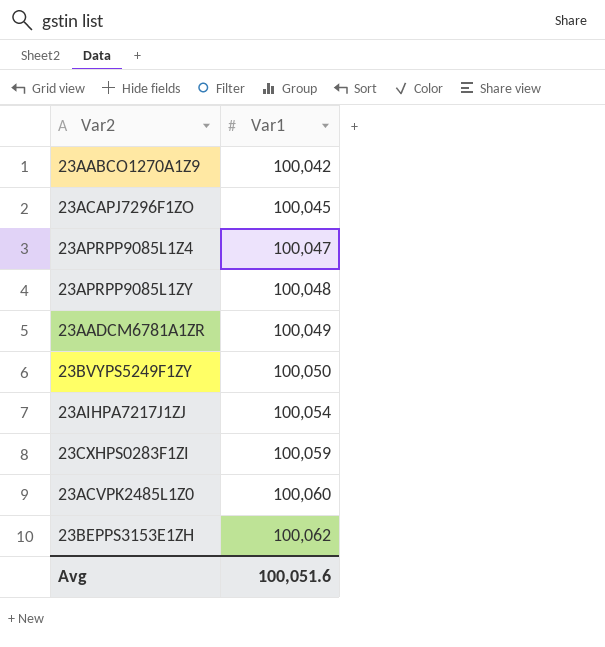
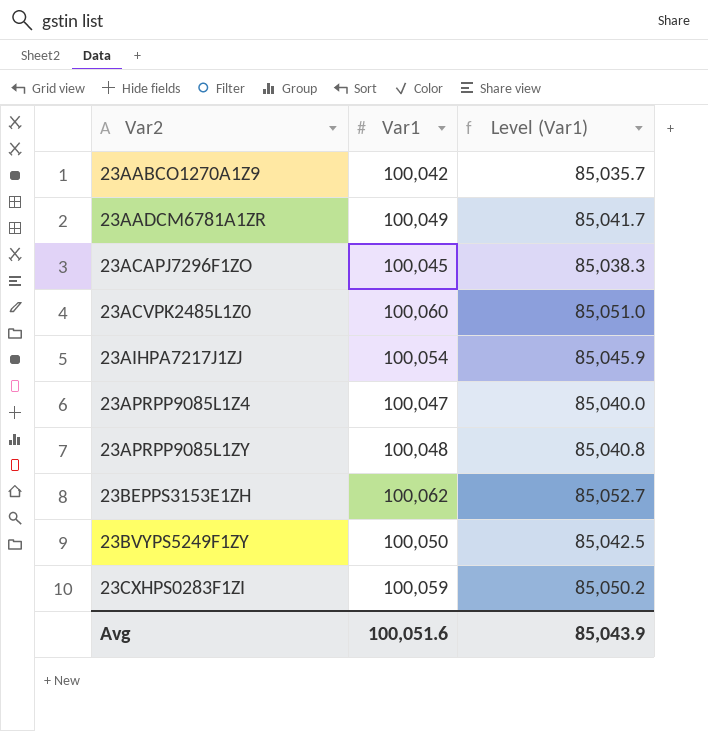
row order: Var1 ascending -> Var2 ascending
column Level (Var1) | formula: none -> [Var1] * 0.85

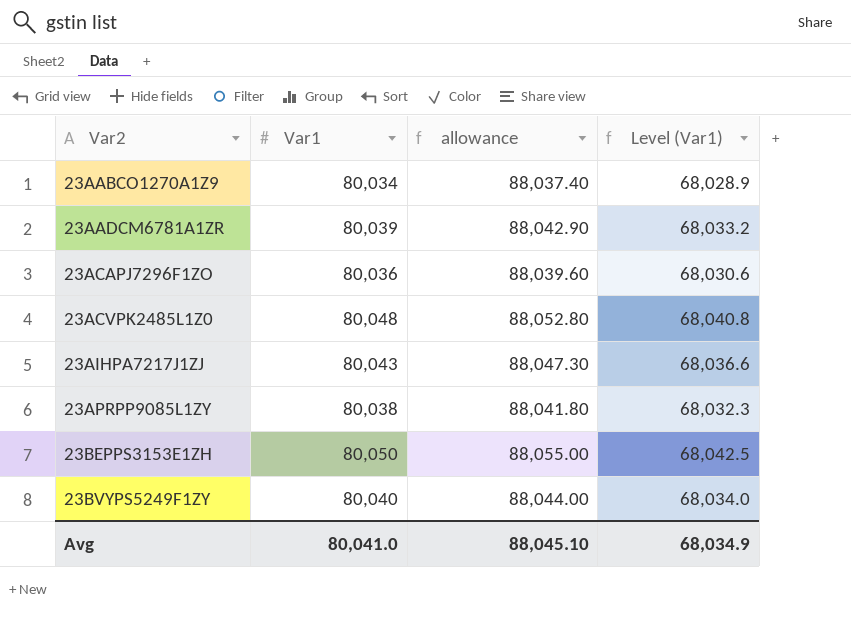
column allowance | formula: none -> [Var1] * 1.1
row 23APRPP9085L1Z4: 100,047 | 85,040.0 -> none
row 23CXHPS0283F1ZI: 100,059 | 85,050.2 -> none
23AABCO1270A1Z9 | Var1: 100,042 -> 80,034
23AABCO1270A1Z9 | Level (Var1): 85,035.7 -> 68,028.9
23AADCM6781A1ZR | Var1: 100,049 -> 80,039
23AADCM6781A1ZR | Level (Var1): 85,041.7 -> 68,033.2
23ACAPJ7296F1ZO | Var1: 100,045 -> 80,036
23ACAPJ7296F1ZO | Level (Var1): 85,038.3 -> 68,030.6
23ACVPK2485L1Z0 | Var1: 100,060 -> 80,048
23ACVPK2485L1Z0 | Level (Var1): 85,051.0 -> 68,040.8
23AIHPA7217J1ZJ | Var1: 100,054 -> 80,043
23AIHPA7217J1ZJ | Level (Var1): 85,045.9 -> 68,036.6
23APRPP9085L1ZY | Var1: 100,048 -> 80,038
23APRPP9085L1ZY | Level (Var1): 85,040.8 -> 68,032.3
23BEPPS3153E1ZH | Var1: 100,062 -> 80,050
23BEPPS3153E1ZH | Level (Var1): 85,052.7 -> 68,042.5
23BVYPS5249F1ZY | Var1: 100,050 -> 80,040
23BVYPS5249F1ZY | Level (Var1): 85,042.5 -> 68,034.0
Avg | Var1: 100,051.6 -> 80,041.0
Avg | Level (Var1): 85,043.9 -> 68,034.9

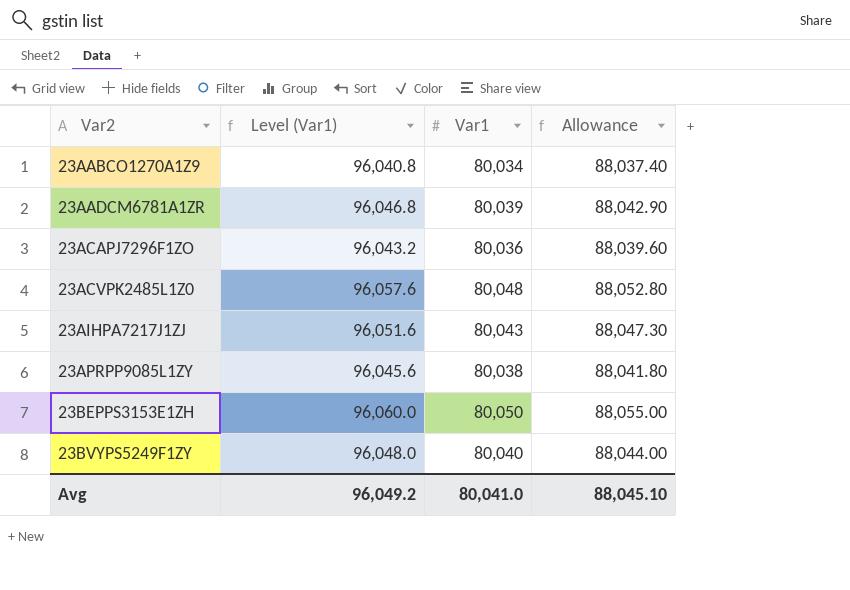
column Level (Var1) | formula: [Var1] * 0.85 -> [Var1] * 1.2
column Level (Var1) | position: 4 -> 2
column name: allowance -> Allowance
Avg | Level (Var1): 68,034.9 -> 96,049.2

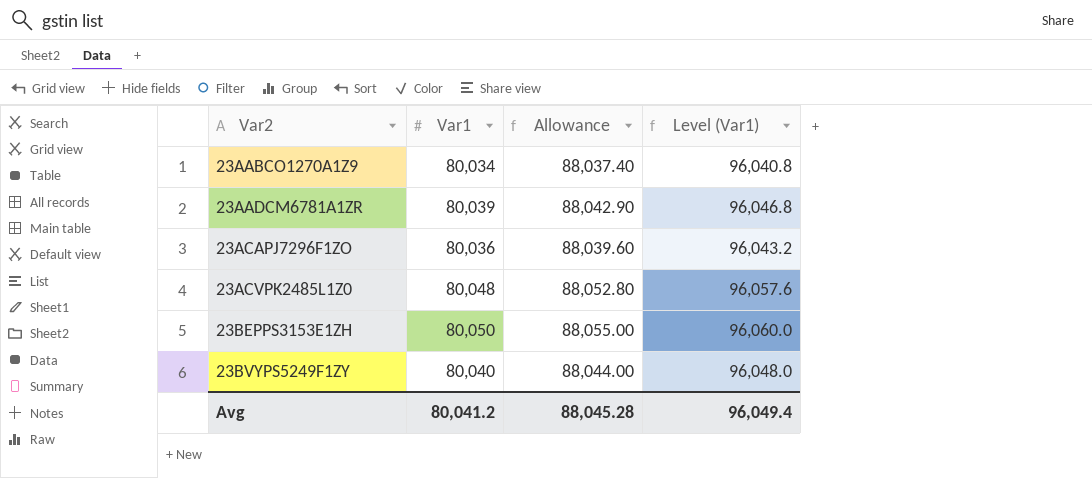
column Level (Var1) | position: 2 -> 4
row 23AIHPA7217J1ZJ: 96,051.6 | 80,043 | 88,047.30 -> none
row 23APRPP9085L1ZY: 96,045.6 | 80,038 | 88,041.80 -> none
Avg | Var1: 80,041.0 -> 80,041.2
Avg | Allowance: 88,045.10 -> 88,045.28
Avg | Level (Var1): 96,049.2 -> 96,049.4

